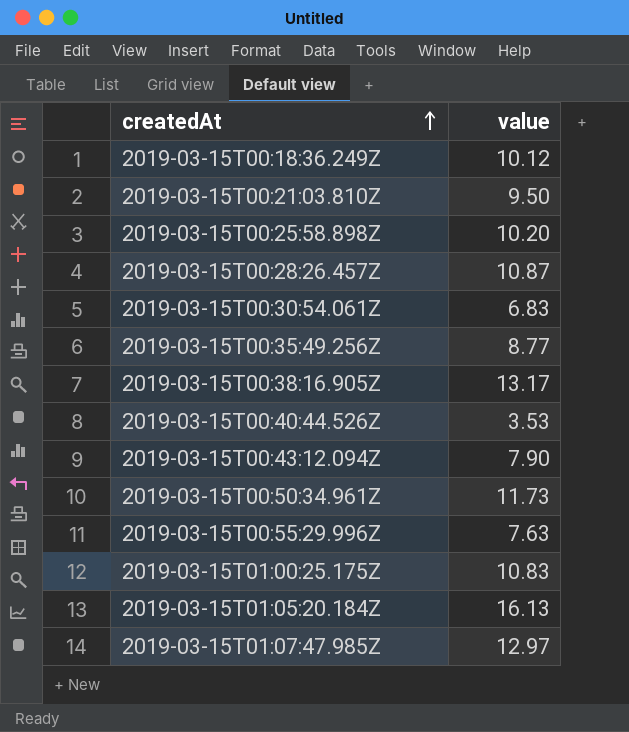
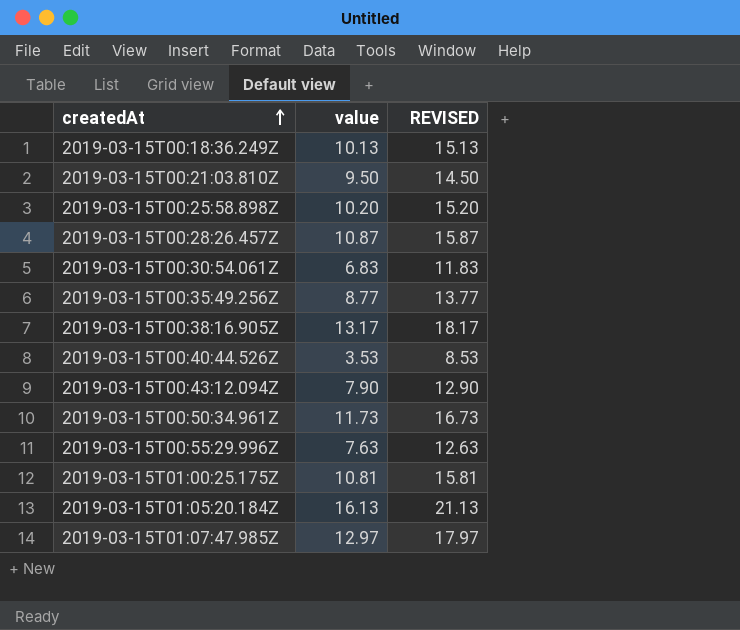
column REVISED | formula: none -> [value] + 5
2019-03-15T00:18:36.249Z | value: 10.12 -> 10.13
2019-03-15T01:00:25.175Z | value: 10.83 -> 10.81

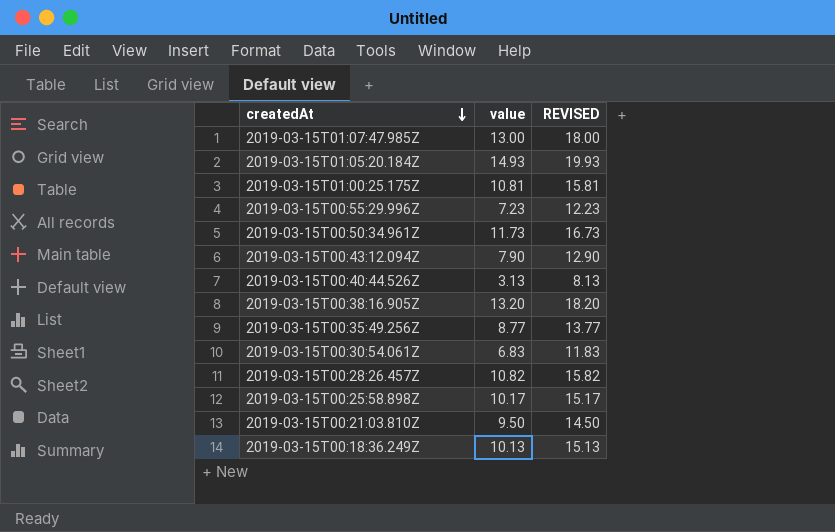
row order: createdAt ascending -> createdAt descending
2019-03-15T01:07:47.985Z | value: 12.97 -> 13.00
2019-03-15T01:07:47.985Z | REVISED: 17.97 -> 18.00
2019-03-15T01:05:20.184Z | value: 16.13 -> 14.93
2019-03-15T01:05:20.184Z | REVISED: 21.13 -> 19.93
2019-03-15T00:55:29.996Z | value: 7.63 -> 7.23
2019-03-15T00:55:29.996Z | REVISED: 12.63 -> 12.23
2019-03-15T00:40:44.526Z | value: 3.53 -> 3.13
2019-03-15T00:40:44.526Z | REVISED: 8.53 -> 8.13
2019-03-15T00:38:16.905Z | value: 13.17 -> 13.20
2019-03-15T00:38:16.905Z | REVISED: 18.17 -> 18.20
2019-03-15T00:28:26.457Z | value: 10.87 -> 10.82
2019-03-15T00:28:26.457Z | REVISED: 15.87 -> 15.82
2019-03-15T00:25:58.898Z | value: 10.20 -> 10.17
2019-03-15T00:25:58.898Z | REVISED: 15.20 -> 15.17

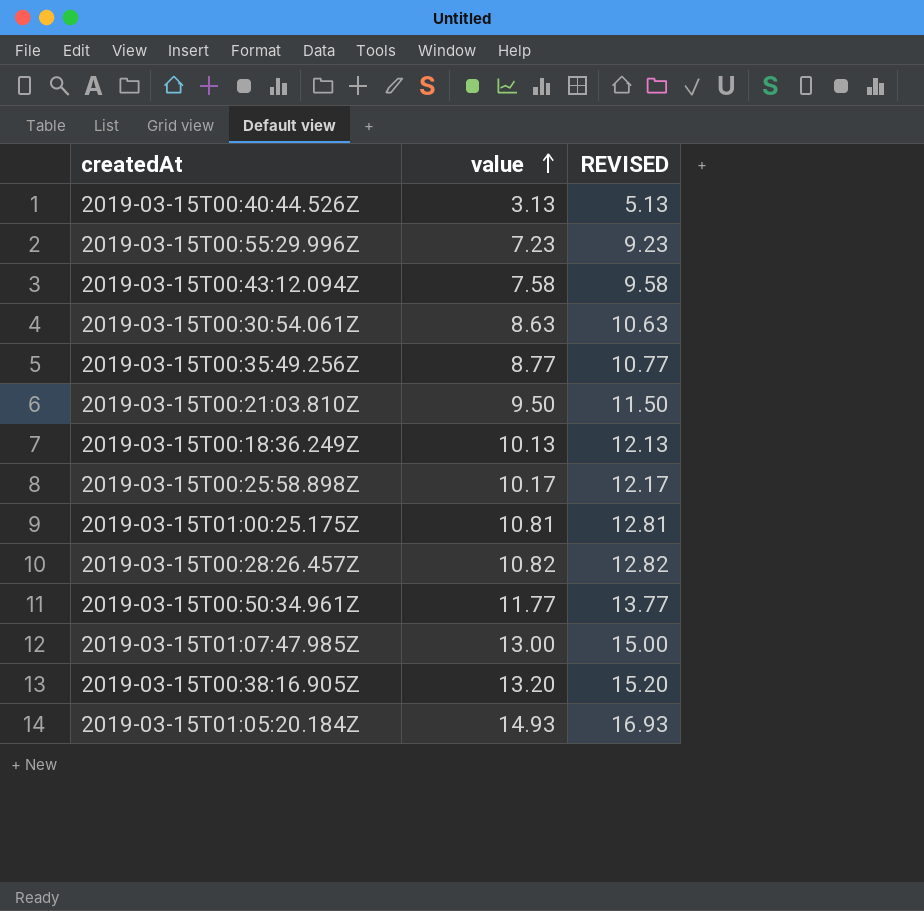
row order: createdAt descending -> value ascending
column REVISED | formula: [value] + 5 -> [value] + 2
2019-03-15T00:43:12.094Z | value: 7.90 -> 7.58
2019-03-15T00:30:54.061Z | value: 6.83 -> 8.63
2019-03-15T00:50:34.961Z | value: 11.73 -> 11.77

